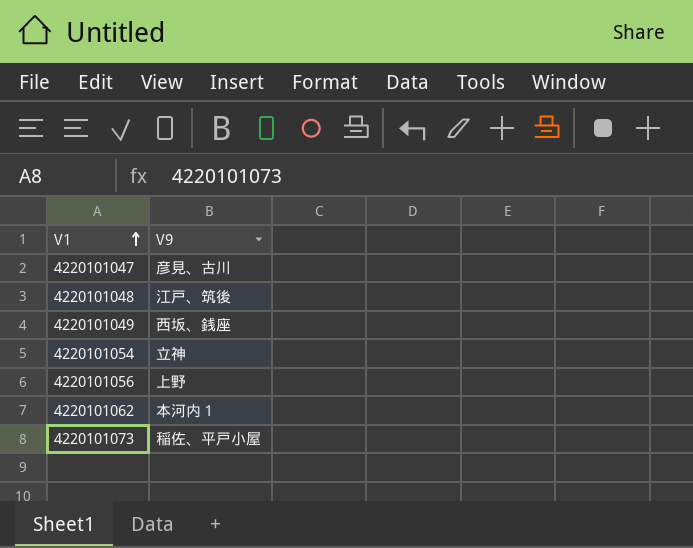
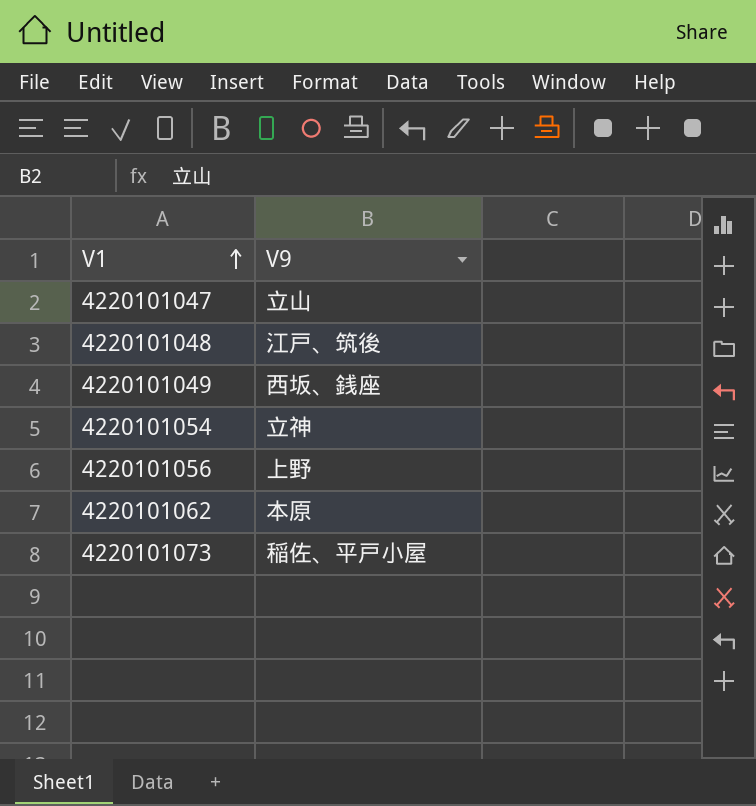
4220101047 | V9: 彦見、古川 -> 立山
4220101062 | V9: 本河内１ -> 本原

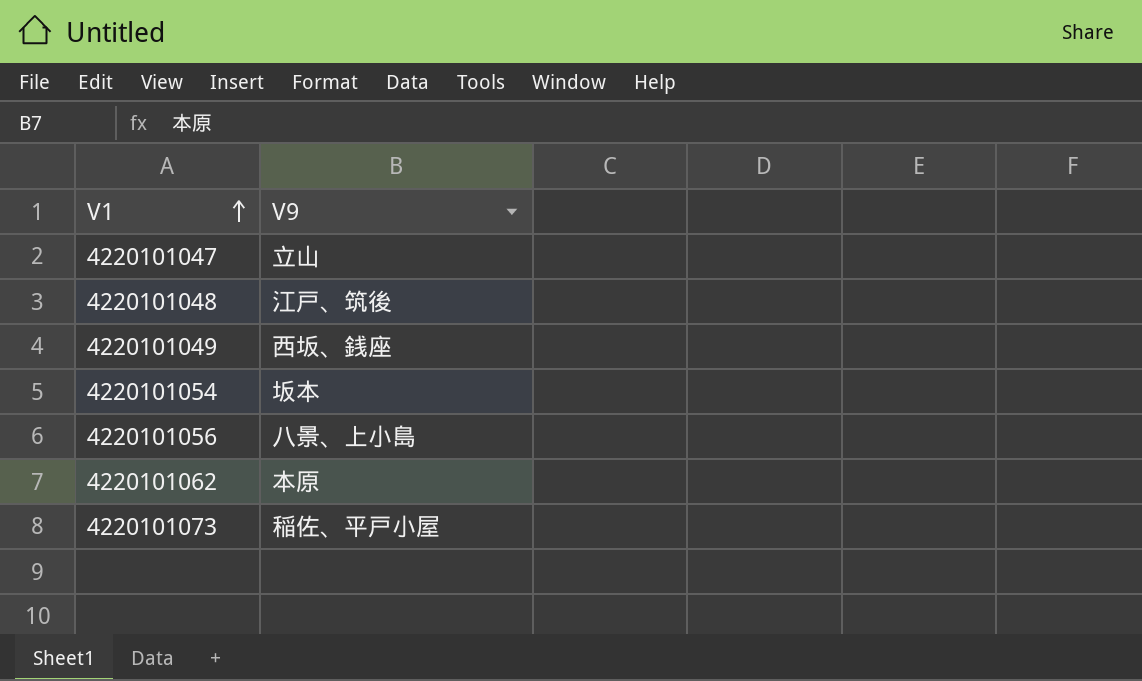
4220101054 | V9: 立神 -> 坂本
4220101056 | V9: 上野 -> 八景、上小島

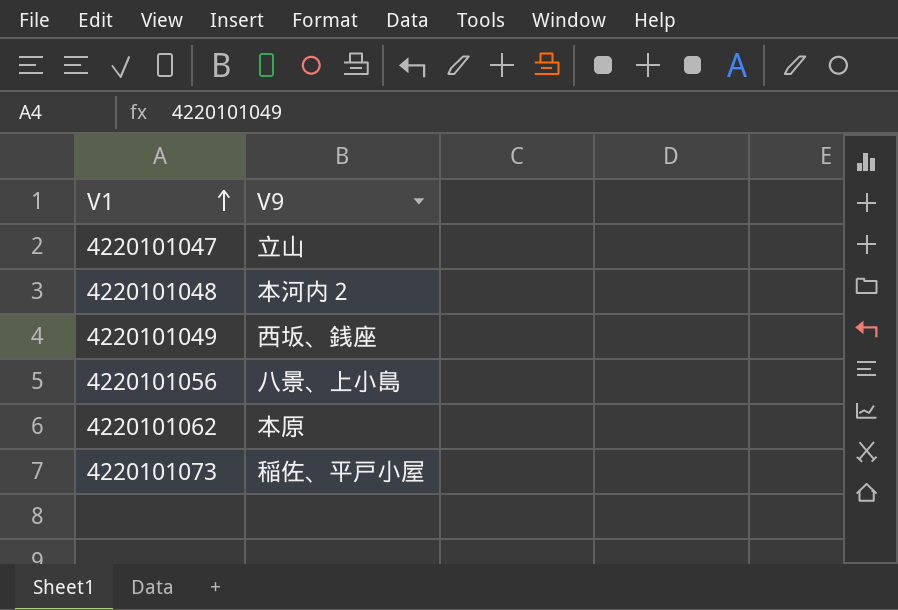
row 4220101054: 坂本 -> none
4220101048 | V9: 江戸、筑後 -> 本河内２

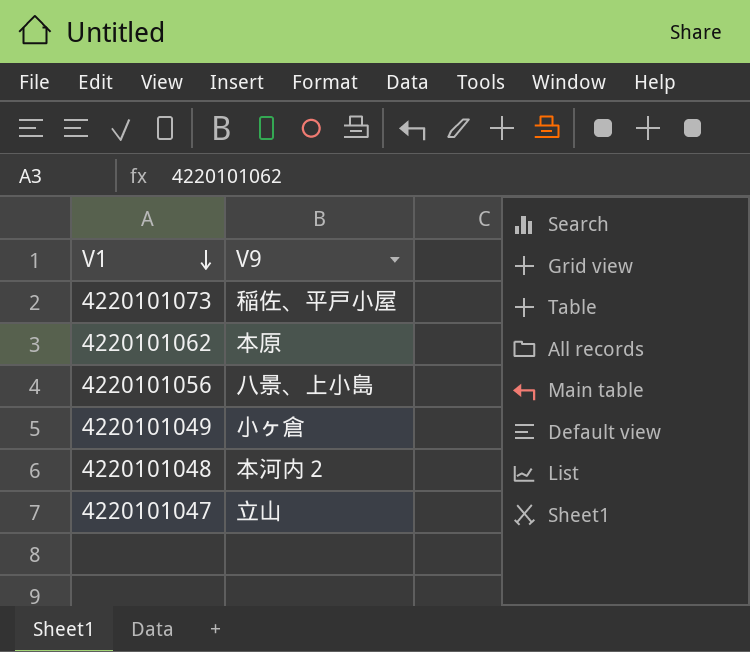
row order: V1 ascending -> V1 descending
4220101049 | V9: 西坂、銭座 -> 小ヶ倉

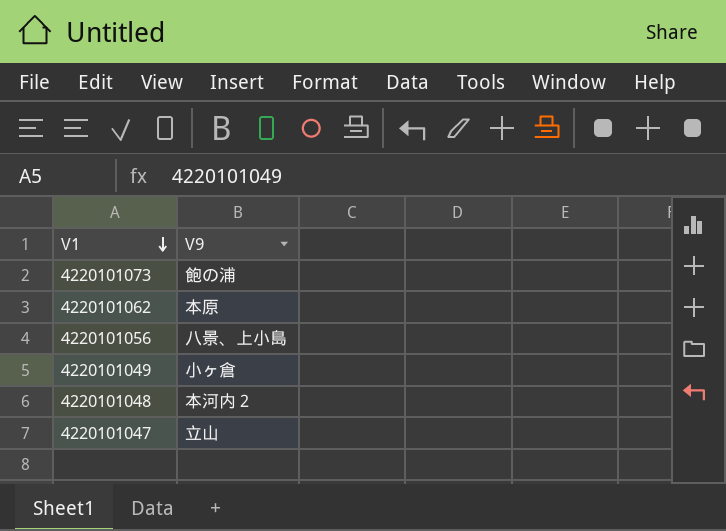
4220101073 | V9: 稲佐、平戸小屋 -> 飽の浦

